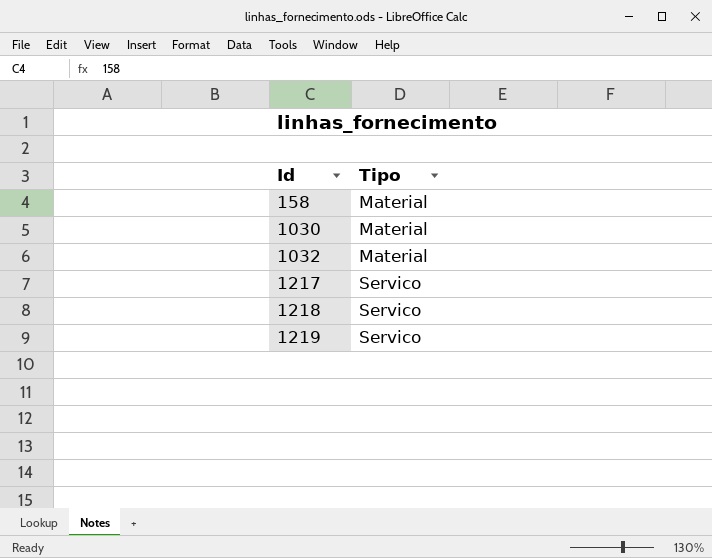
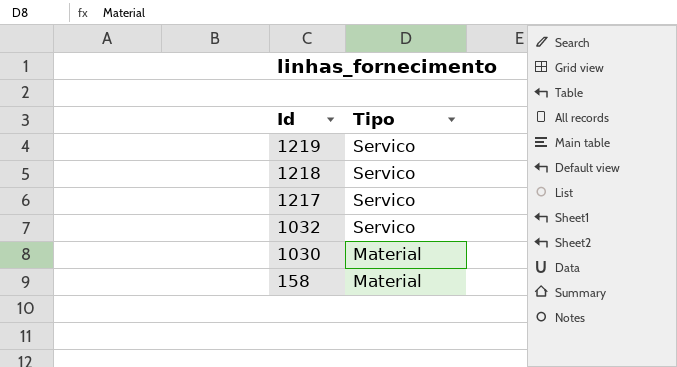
row order: Id ascending -> Id descending
1032 | Tipo: Material -> Servico

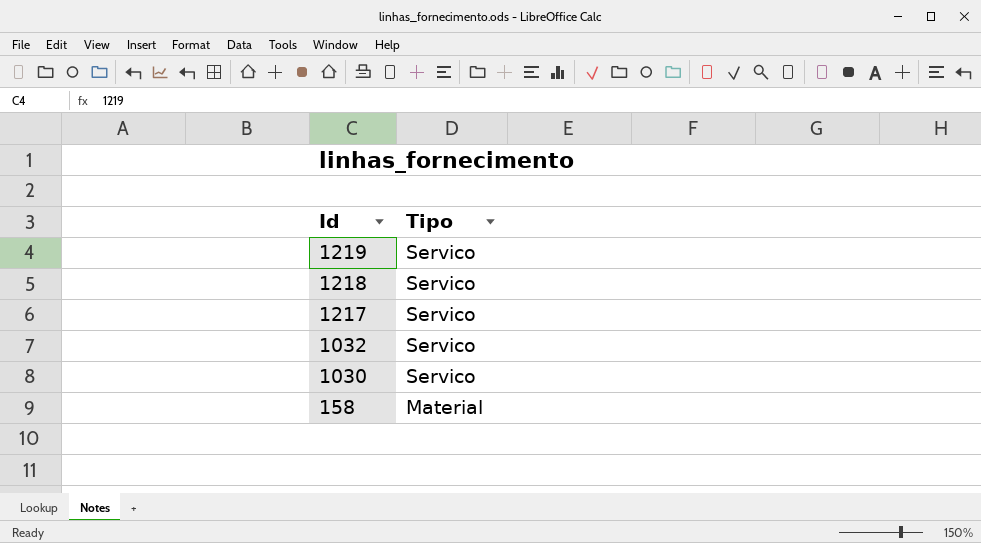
1030 | Tipo: Material -> Servico

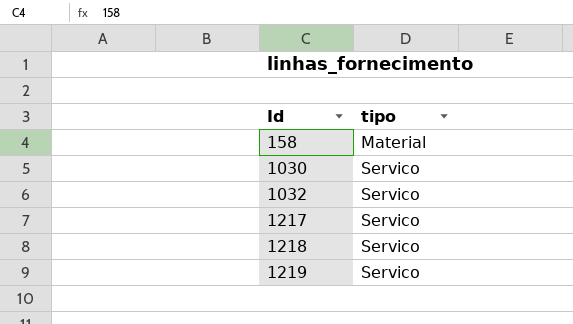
row order: Id descending -> Id ascending
column name: Tipo -> tipo

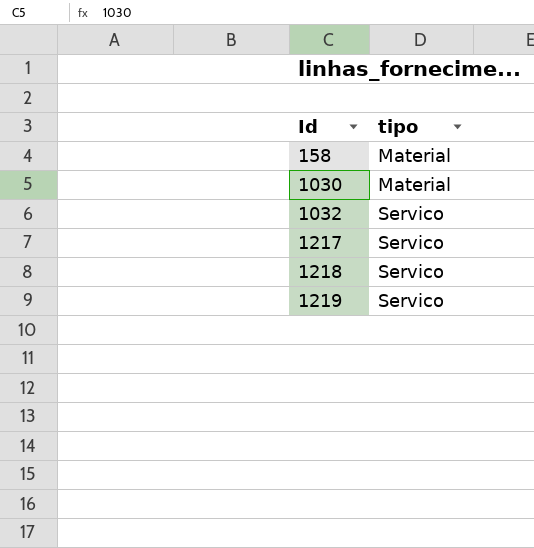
1030 | tipo: Servico -> Material

